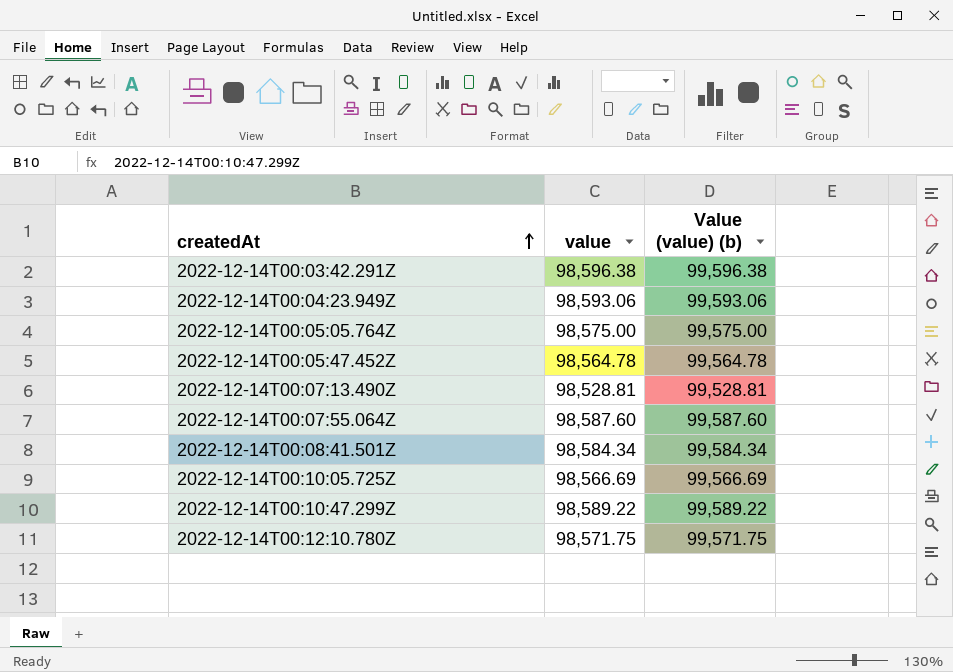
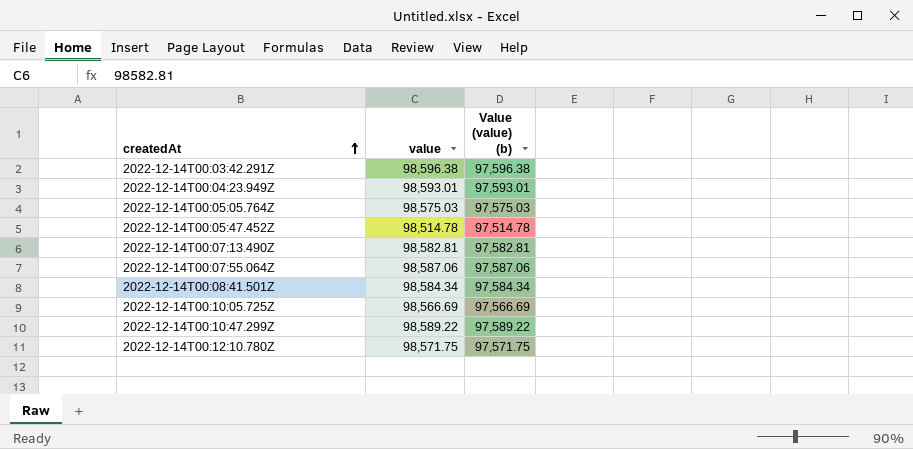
column Value (value) (b) | formula: [value] + 1000 -> [value] - 1000
2022-12-14T00:04:23.949Z | value: 98,593.06 -> 98,593.01
2022-12-14T00:05:05.764Z | value: 98,575.00 -> 98,575.03
2022-12-14T00:05:47.452Z | value: 98,564.78 -> 98,514.78
2022-12-14T00:07:13.490Z | value: 98,528.81 -> 98,582.81
2022-12-14T00:07:55.064Z | value: 98,587.60 -> 98,587.06

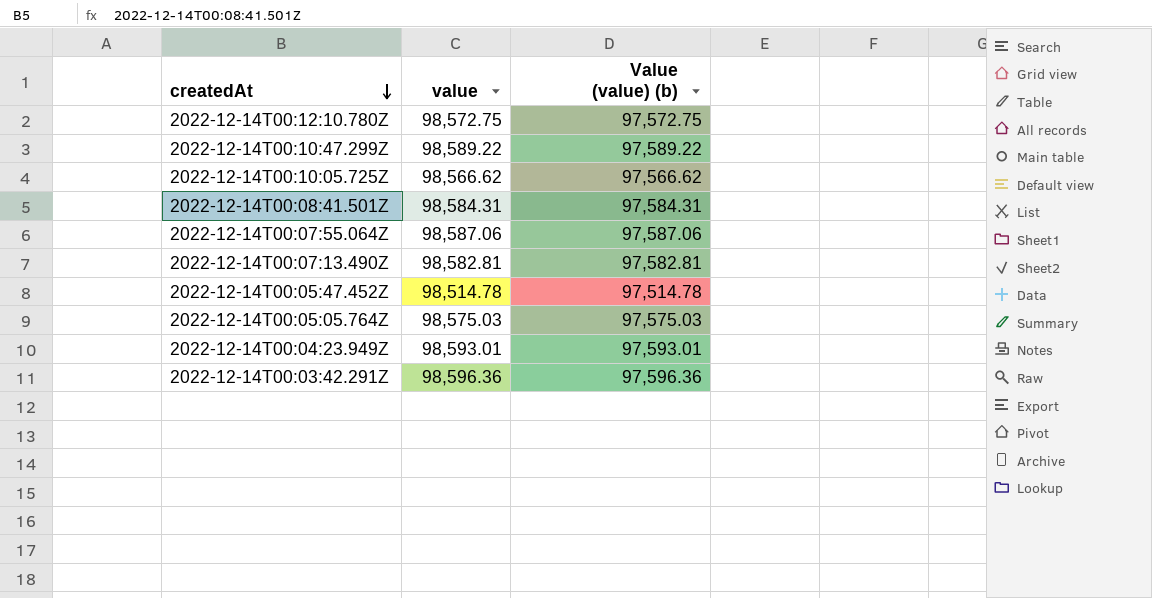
row order: createdAt ascending -> createdAt descending
2022-12-14T00:12:10.780Z | value: 98,571.75 -> 98,572.75
2022-12-14T00:12:10.780Z | Value (value) (b): 97,571.75 -> 97,572.75
2022-12-14T00:10:05.725Z | value: 98,566.69 -> 98,566.62
2022-12-14T00:10:05.725Z | Value (value) (b): 97,566.69 -> 97,566.62
2022-12-14T00:08:41.501Z | value: 98,584.34 -> 98,584.31
2022-12-14T00:08:41.501Z | Value (value) (b): 97,584.34 -> 97,584.31
2022-12-14T00:03:42.291Z | value: 98,596.38 -> 98,596.36
2022-12-14T00:03:42.291Z | Value (value) (b): 97,596.38 -> 97,596.36

